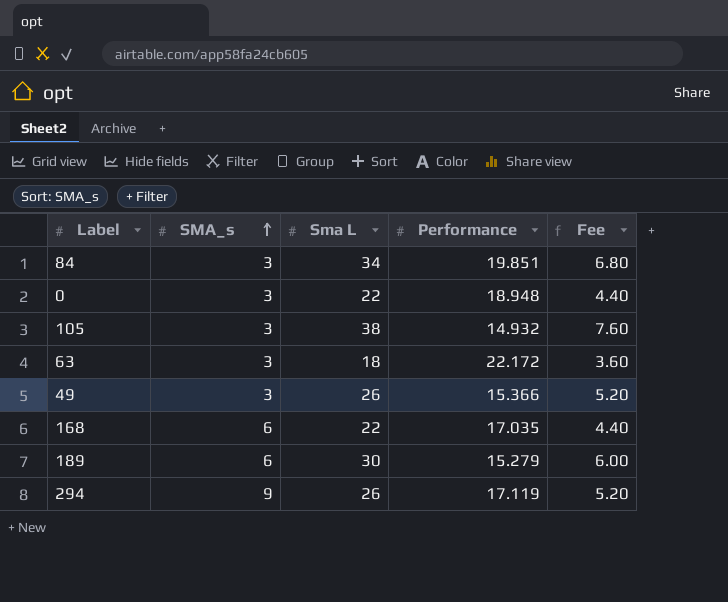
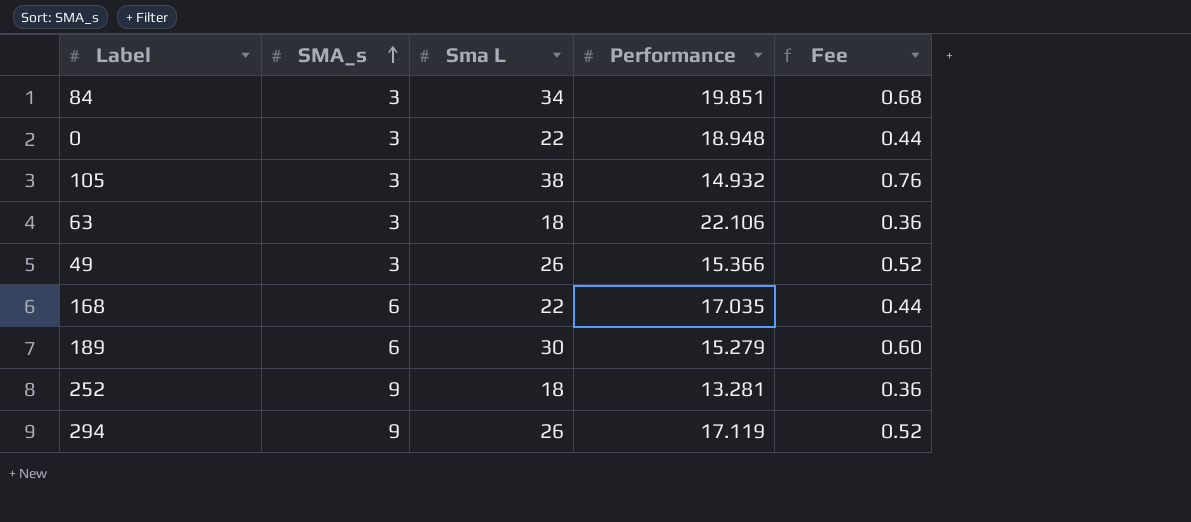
column Fee | formula: [Sma L] * 0.2 -> [Sma L] * 0.02
63 | Performance: 22.172 -> 22.106
row 252: none -> 9 | 18 | 13.281 | 0.36

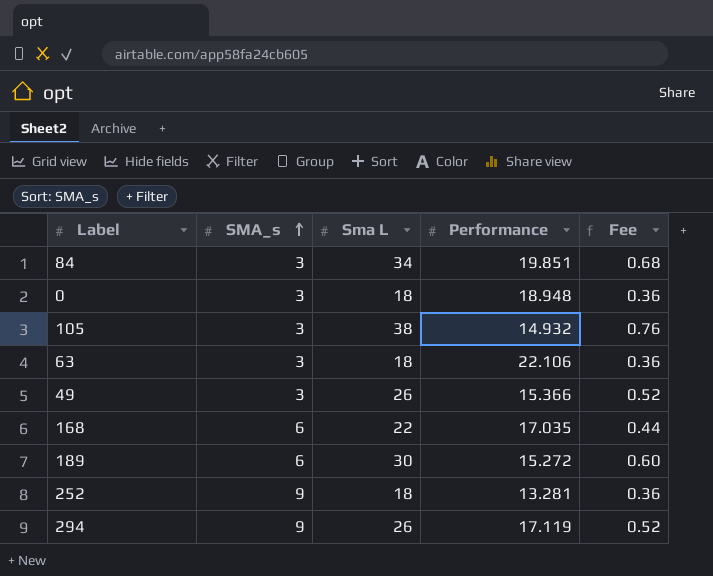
0 | Sma L: 22 -> 18
0 | Fee: 0.44 -> 0.36
189 | Performance: 15.279 -> 15.272

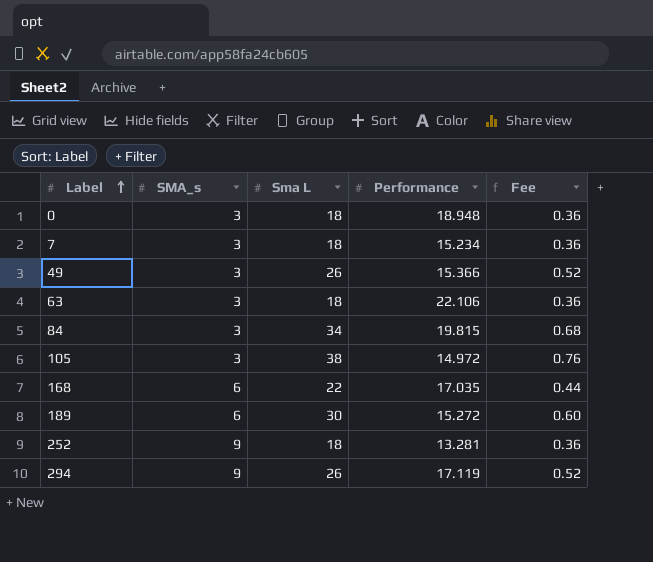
row order: SMA_s ascending -> Label ascending
row 7: none -> 3 | 18 | 15.234 | 0.36
84 | Performance: 19.851 -> 19.815
105 | Performance: 14.932 -> 14.972

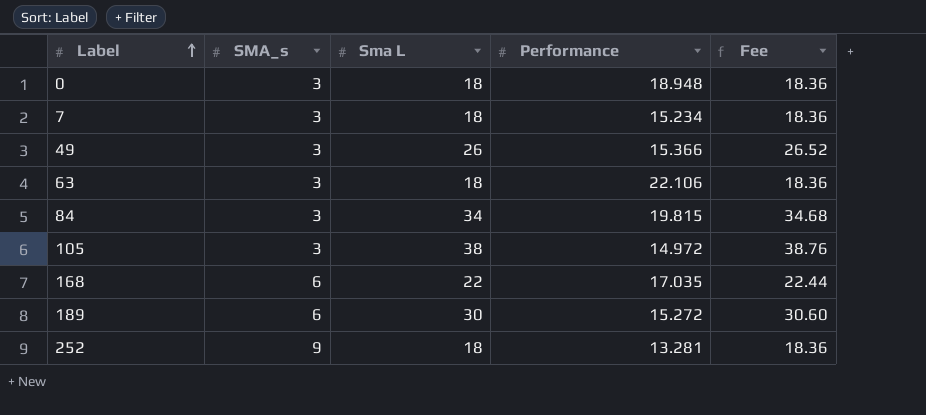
column Fee | formula: [Sma L] * 0.02 -> [Sma L] * 1.02
row 294: 9 | 26 | 17.119 | 0.52 -> none

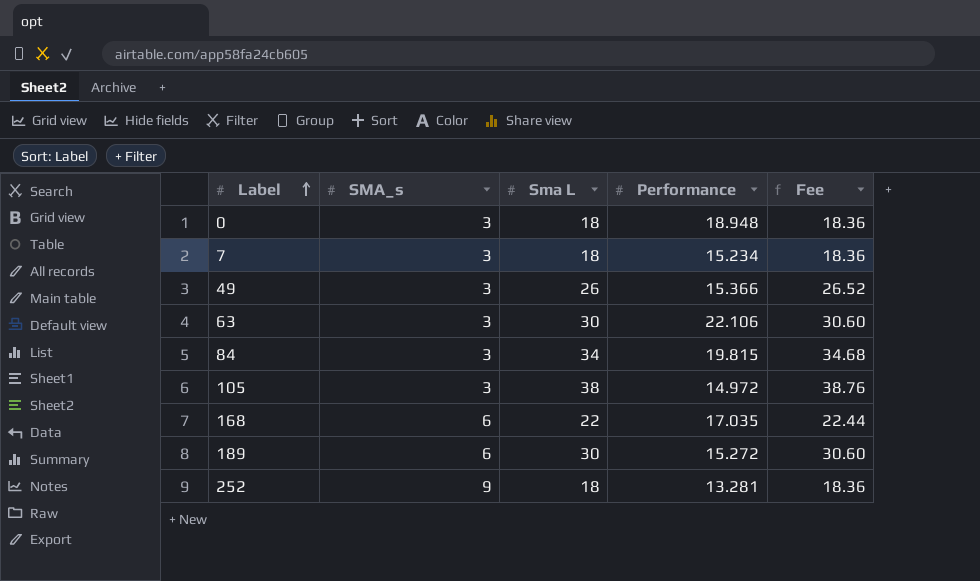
63 | Sma L: 18 -> 30
63 | Fee: 18.36 -> 30.60

